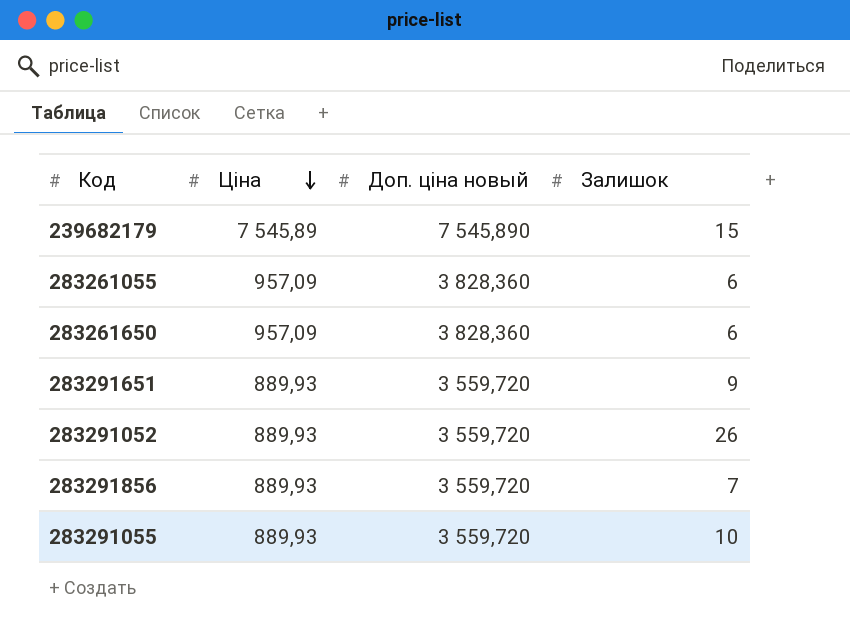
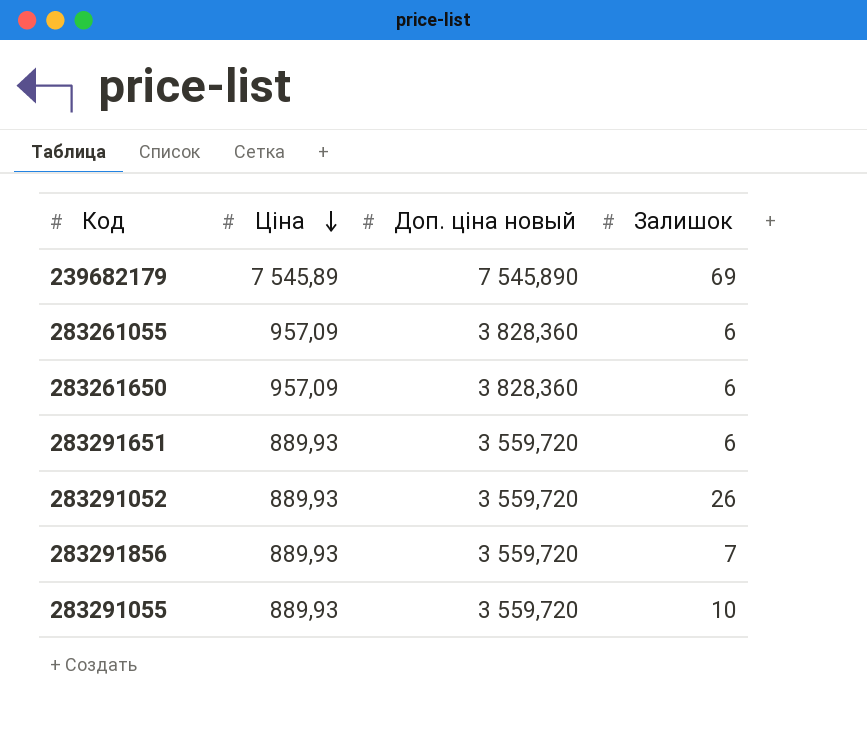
239682179 | Залишок: 15 -> 69
283291651 | Залишок: 9 -> 6

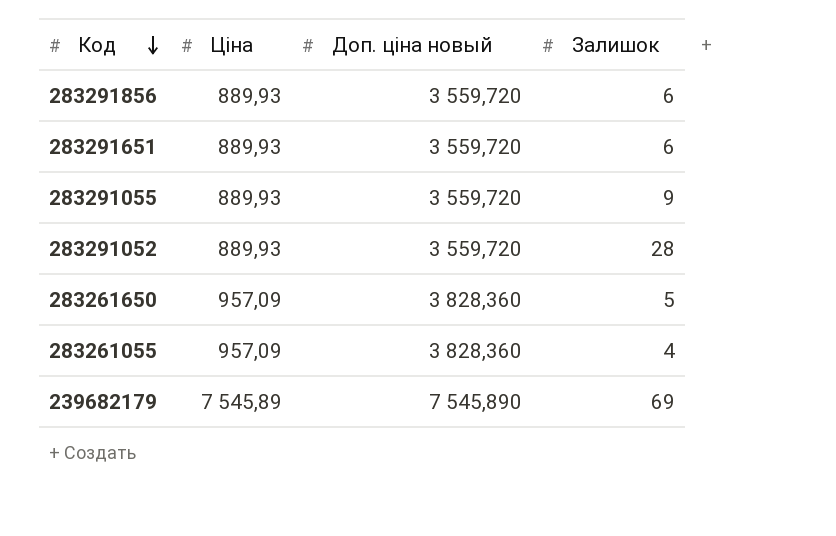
row order: Ціна descending -> Код descending
283291856 | Залишок: 7 -> 6
283291055 | Залишок: 10 -> 9
283291052 | Залишок: 26 -> 28
283261650 | Залишок: 6 -> 5
283261055 | Залишок: 6 -> 4

